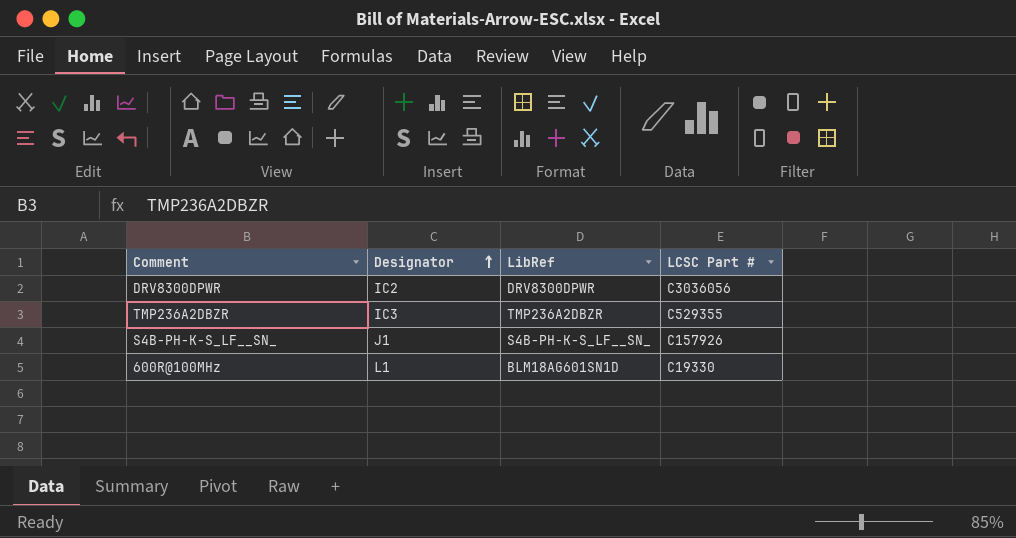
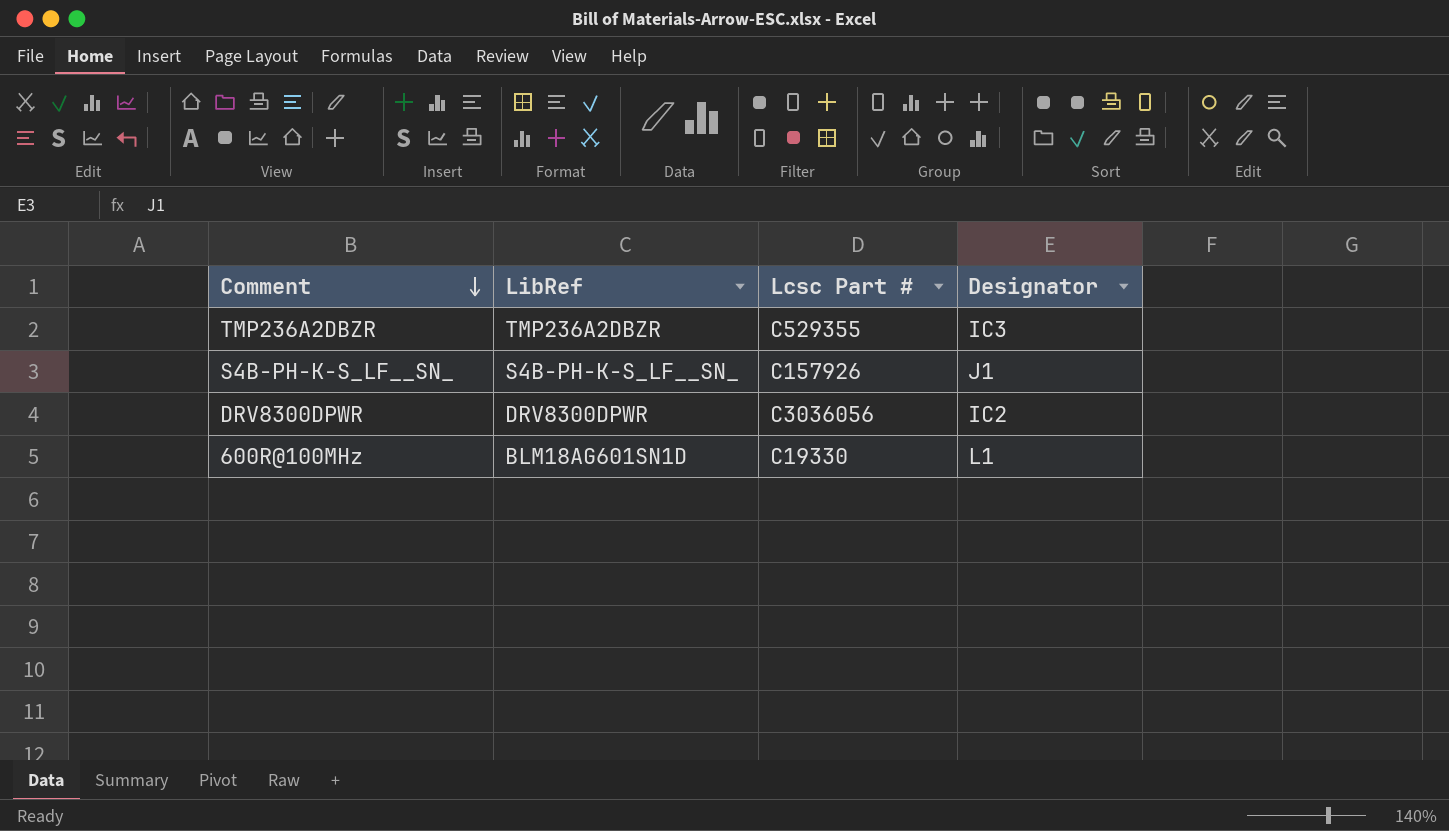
row order: Designator ascending -> Comment descending
column name: LCSC Part # -> Lcsc Part #
column Designator | position: 2 -> 4

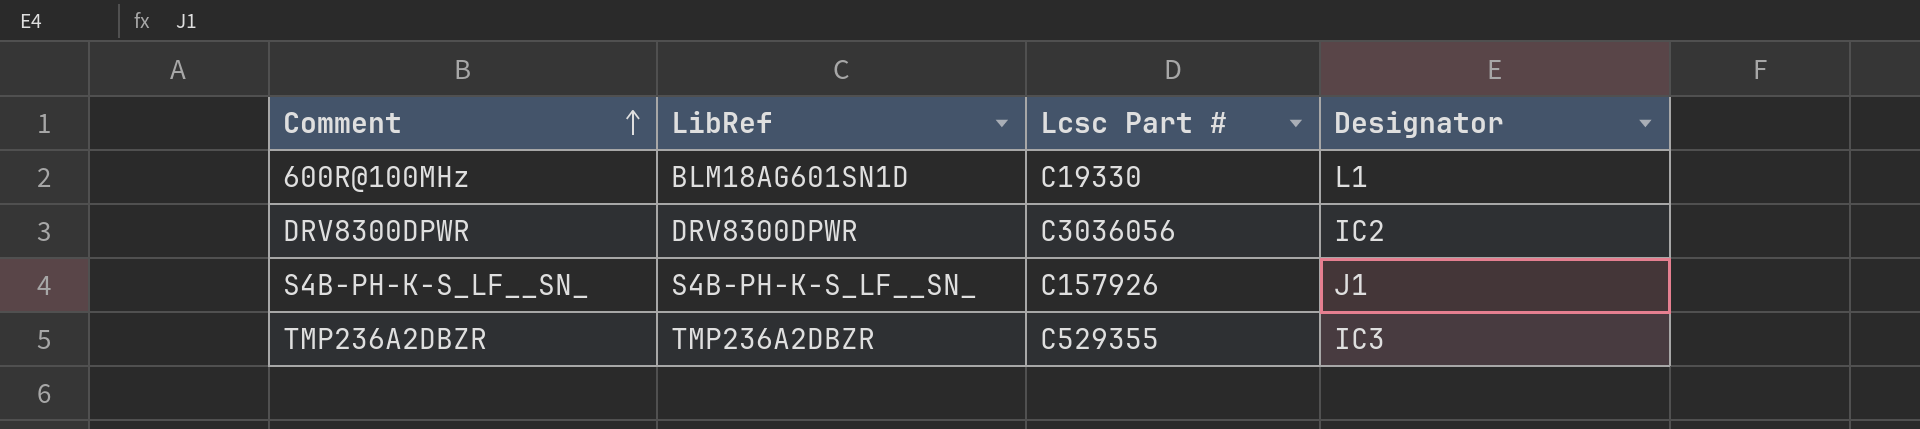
row order: Comment descending -> Comment ascending

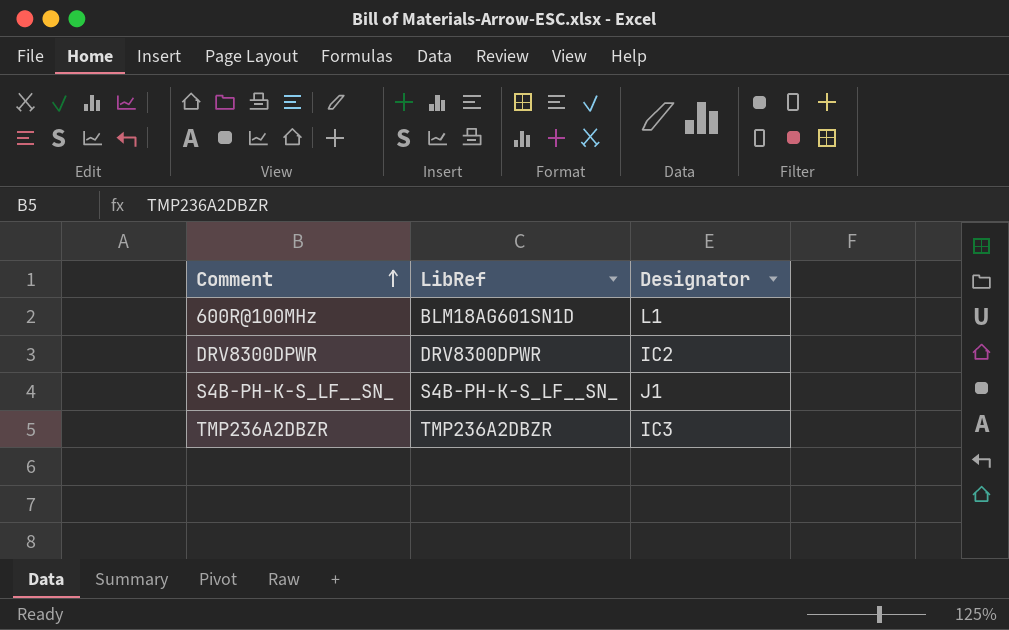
column Lcsc Part # | position: 3 -> none

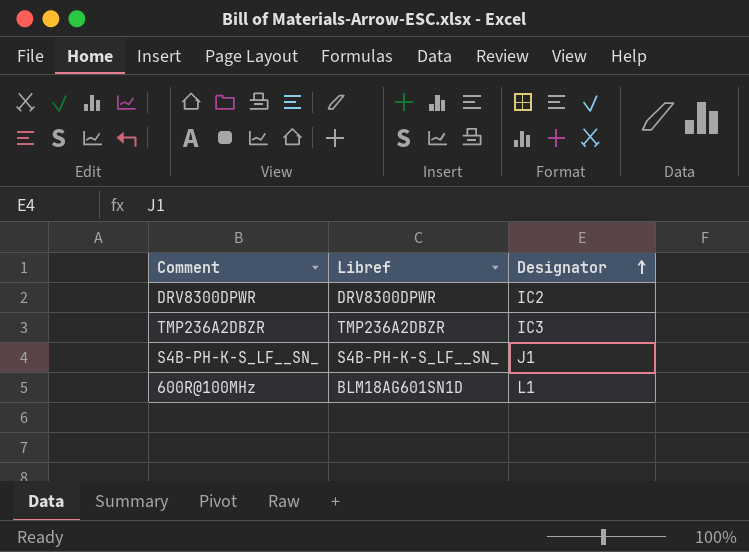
row order: Comment ascending -> Designator ascending
column name: LibRef -> Libref

